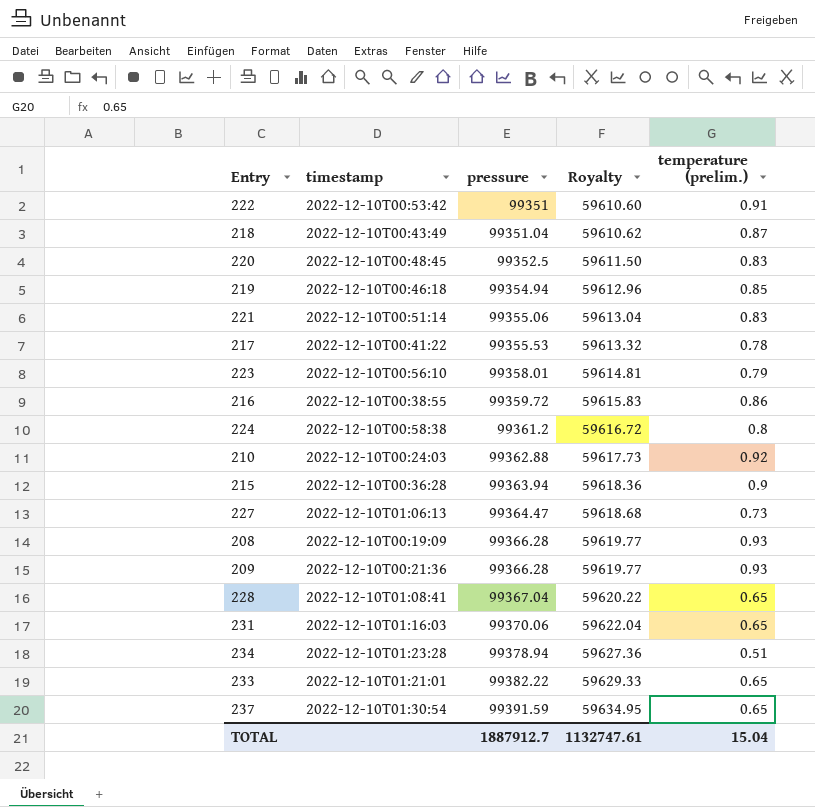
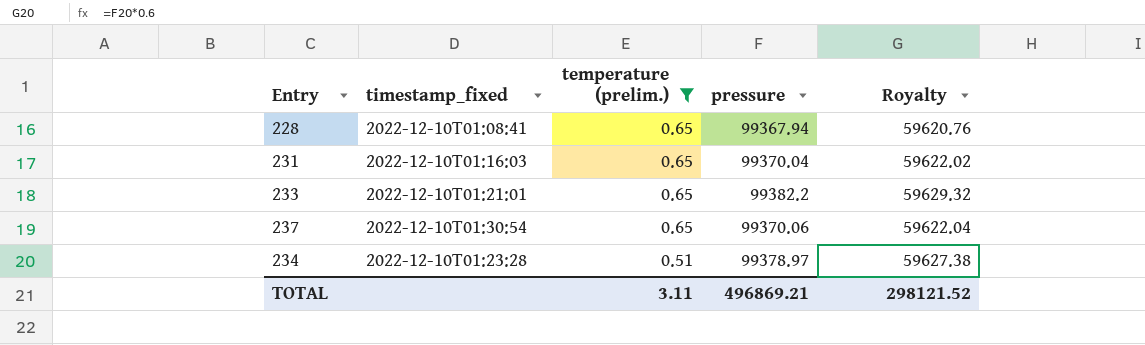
filter: none -> temperature (prelim.) <= 0.65
row order: pressure ascending -> temperature (prelim.) descending
column name: timestamp -> timestamp_fixed
column temperature (prelim.) | position: 5 -> 3
228 | pressure: 99367.04 -> 99367.94
228 | Royalty: 59620.22 -> 59620.76
231 | pressure: 99370.06 -> 99370.04
231 | Royalty: 59622.04 -> 59622.02
233 | pressure: 99382.22 -> 99382.2
233 | Royalty: 59629.33 -> 59629.32
237 | pressure: 99391.59 -> 99370.06
237 | Royalty: 59634.95 -> 59622.04
234 | pressure: 99378.94 -> 99378.97
234 | Royalty: 59627.36 -> 59627.38
TOTAL | temperature (prelim.): 15.04 -> 3.11
TOTAL | pressure: 1887912.7 -> 496869.21
TOTAL | Royalty: 1132747.61 -> 298121.52

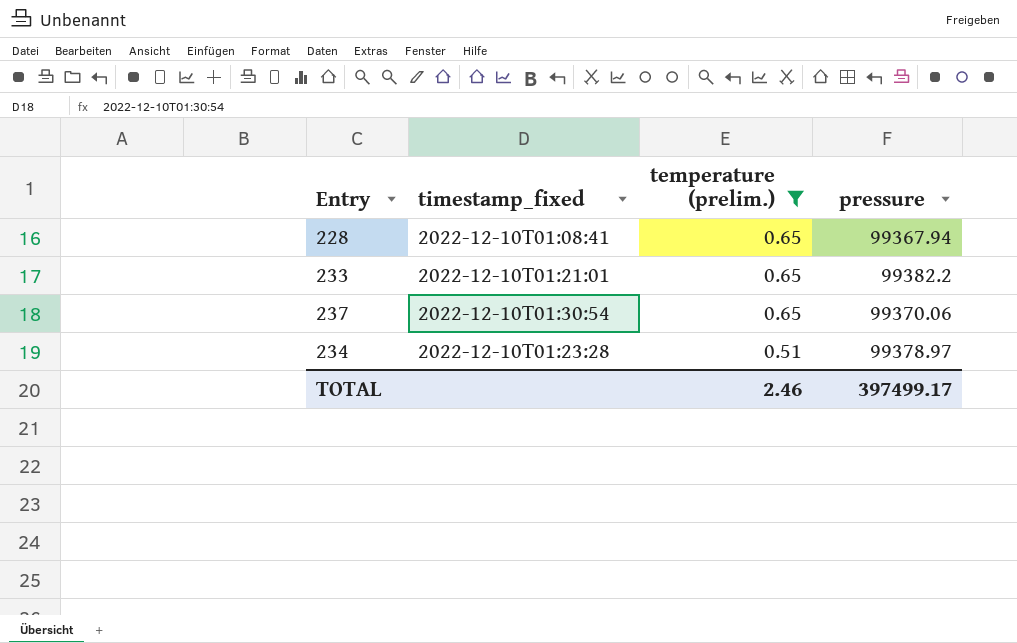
column Royalty | formula: [pressure] * 0.6 -> none
row 231: 2022-12-10T01:16:03 | 0.65 | 99370.04 | 59622.02 -> none
TOTAL | temperature (prelim.): 3.11 -> 2.46
TOTAL | pressure: 496869.21 -> 397499.17

